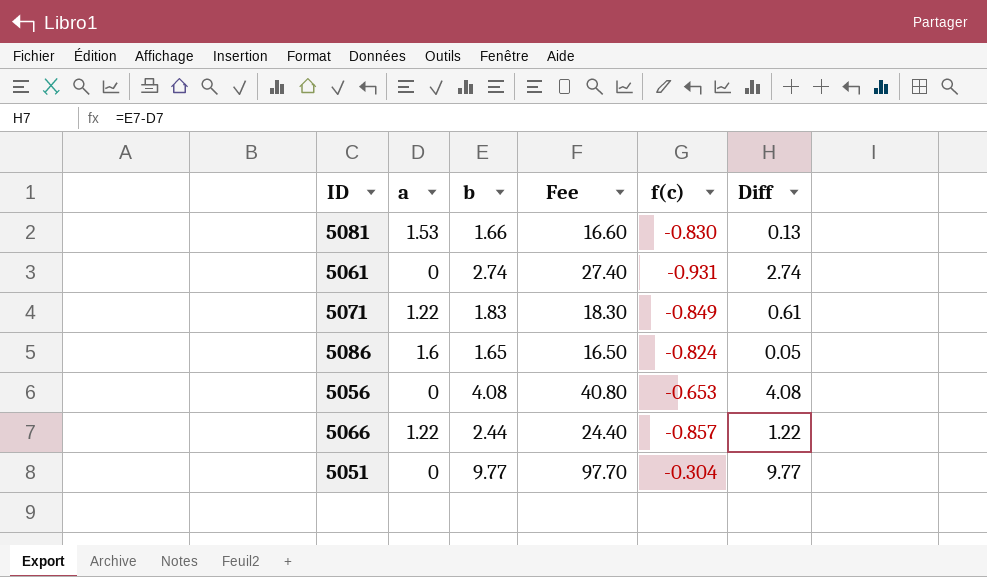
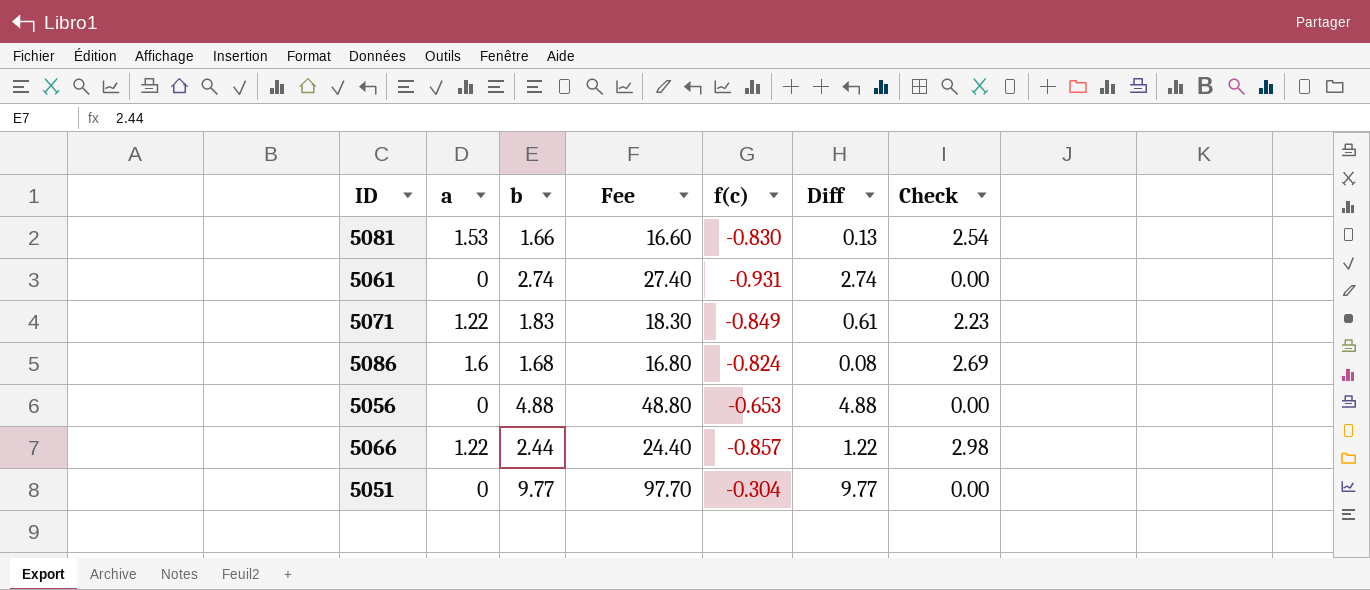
column Check | formula: none -> [a] * [b]
5086 | b: 1.65 -> 1.68
5086 | Fee: 16.50 -> 16.80
5086 | Diff: 0.05 -> 0.08
5056 | b: 4.08 -> 4.88
5056 | Fee: 40.80 -> 48.80
5056 | Diff: 4.08 -> 4.88

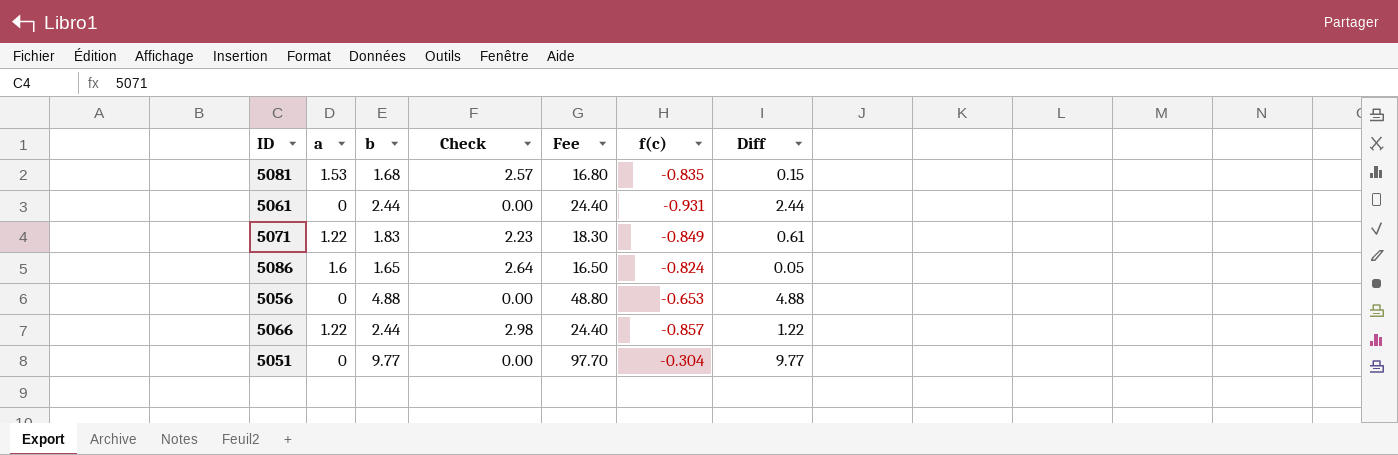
column Check | position: 7 -> 4
5081 | b: 1.66 -> 1.68
5081 | Check: 2.54 -> 2.57
5081 | Fee: 16.60 -> 16.80
5081 | f(c): -0.830 -> -0.835
5081 | Diff: 0.13 -> 0.15
5061 | b: 2.74 -> 2.44
5061 | Fee: 27.40 -> 24.40
5061 | Diff: 2.74 -> 2.44
5086 | b: 1.68 -> 1.65
5086 | Check: 2.69 -> 2.64
5086 | Fee: 16.80 -> 16.50
5086 | Diff: 0.08 -> 0.05

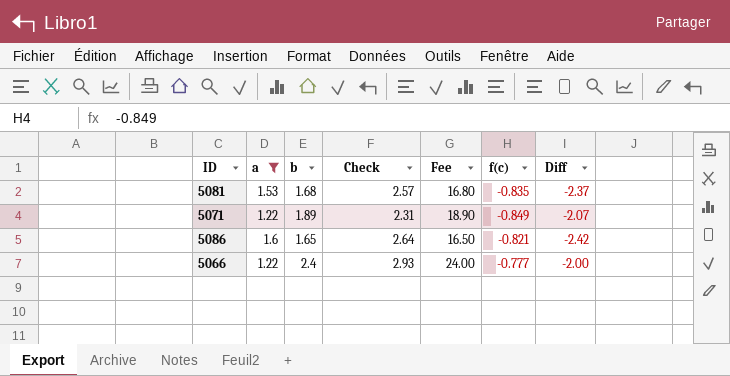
filter: none -> a != 0
column Diff | formula: [b] - [a] -> [f(c)] - [a]
5071 | b: 1.83 -> 1.89
5071 | Check: 2.23 -> 2.31
5071 | Fee: 18.30 -> 18.90
5086 | f(c): -0.824 -> -0.821
5066 | b: 2.44 -> 2.4
5066 | Check: 2.98 -> 2.93
5066 | Fee: 24.40 -> 24.00
5066 | f(c): -0.857 -> -0.777

